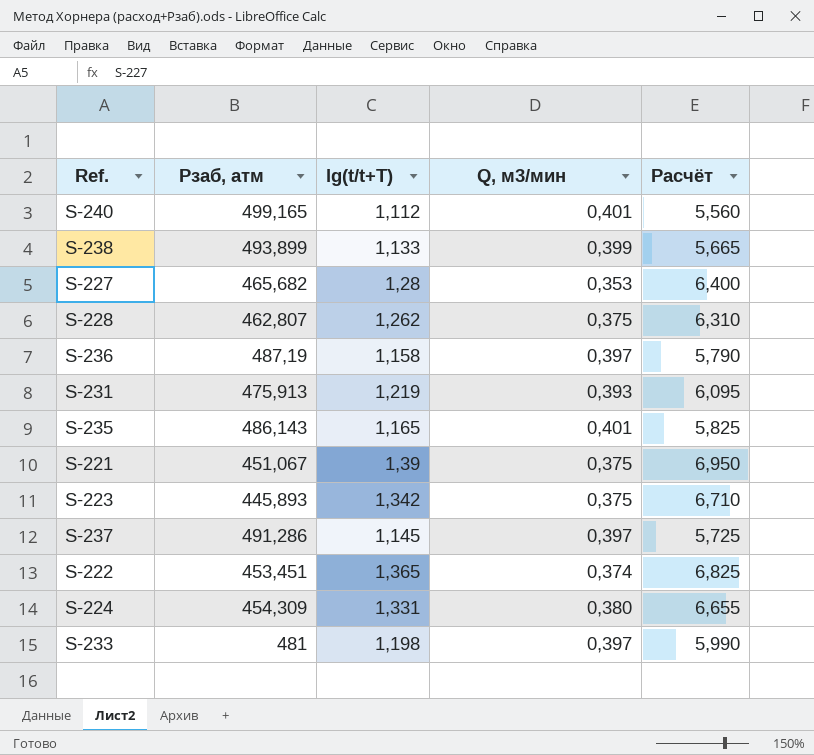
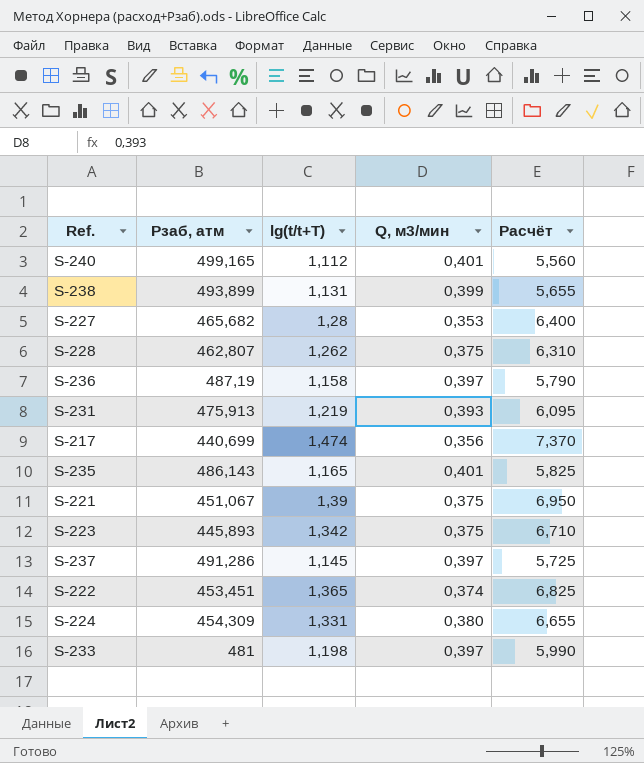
S-238 | lg(t/t+T): 1,133 -> 1,131
S-238 | Расчёт: 5,665 -> 5,655
row S-217: none -> 440,699 | 1,474 | 0,356 | 7,370

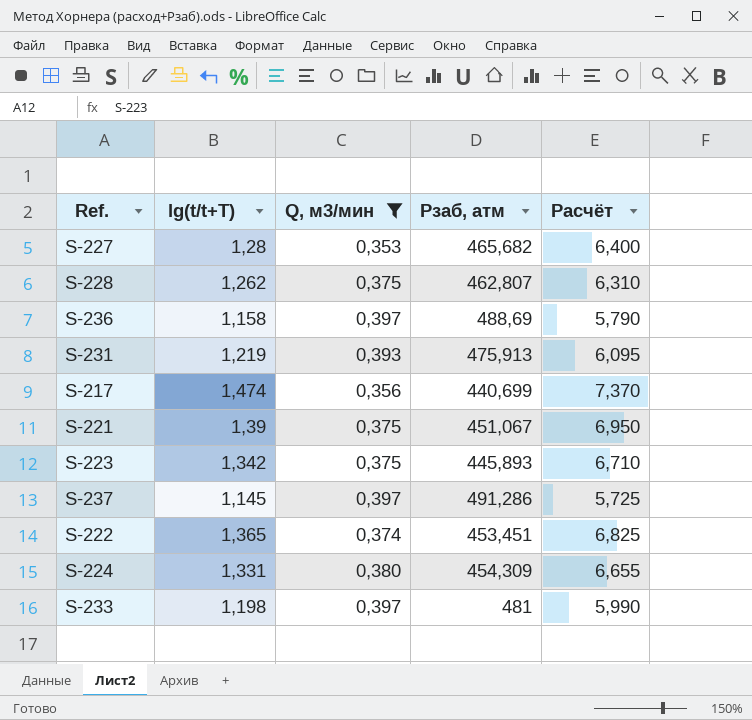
filter: none -> Q, м3/мин <= 0,397
column Pзаб, атм | position: 2 -> 4
S-236 | Pзаб, атм: 487,19 -> 488,69

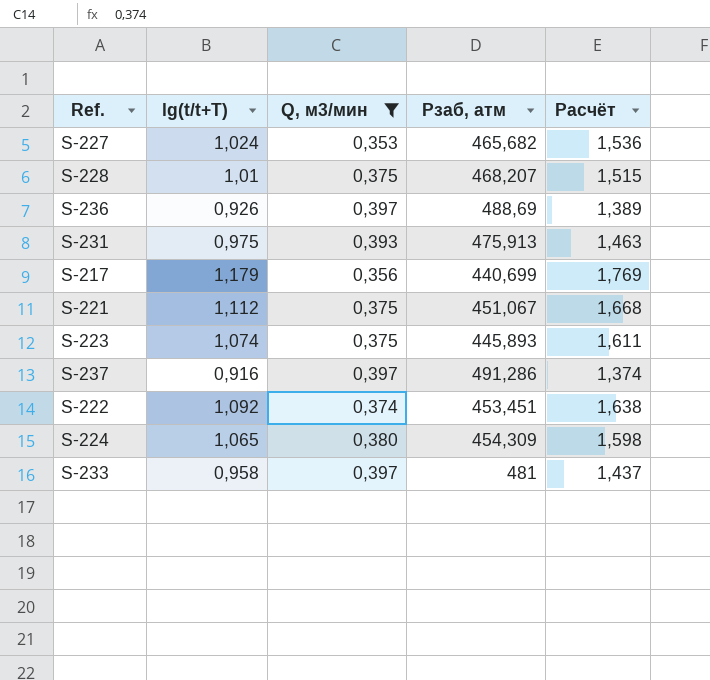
column Расчёт | formula: [lg(t/t+T)] * 5 -> [lg(t/t+T)] * 1,5
S-227 | lg(t/t+T): 1,28 -> 1,024
S-228 | lg(t/t+T): 1,262 -> 1,01
S-228 | Pзаб, атм: 462,807 -> 468,207
S-236 | lg(t/t+T): 1,158 -> 0,926
S-231 | lg(t/t+T): 1,219 -> 0,975
S-217 | lg(t/t+T): 1,474 -> 1,179
S-221 | lg(t/t+T): 1,39 -> 1,112
S-223 | lg(t/t+T): 1,342 -> 1,074
S-237 | lg(t/t+T): 1,145 -> 0,916
S-222 | lg(t/t+T): 1,365 -> 1,092
S-224 | lg(t/t+T): 1,331 -> 1,065
S-233 | lg(t/t+T): 1,198 -> 0,958

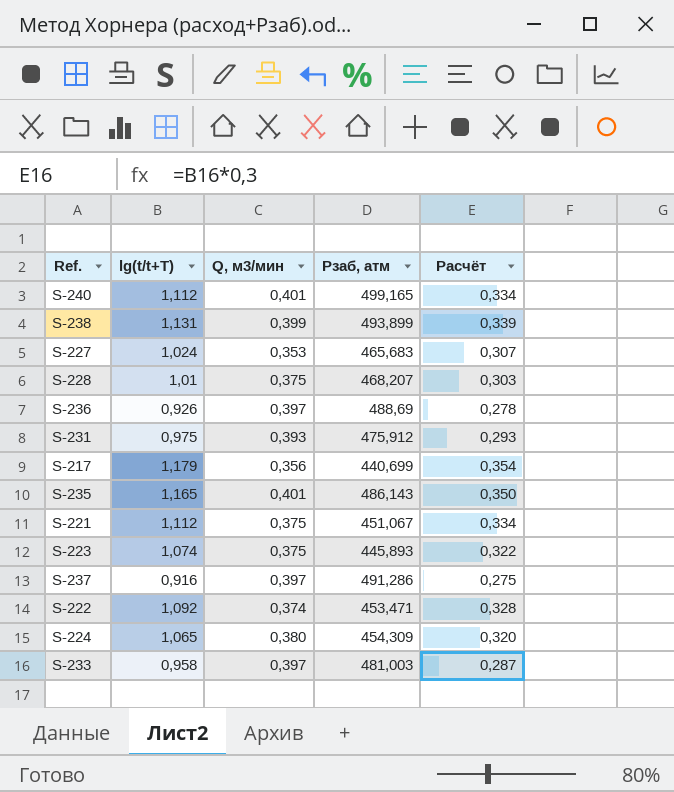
filter: Q, м3/мин <= 0,397 -> none
column Расчёт | formula: [lg(t/t+T)] * 1,5 -> [lg(t/t+T)] * 0,3
S-227 | Pзаб, атм: 465,682 -> 465,683
S-231 | Pзаб, атм: 475,913 -> 475,912
S-222 | Pзаб, атм: 453,451 -> 453,471
S-233 | Pзаб, атм: 481 -> 481,003

